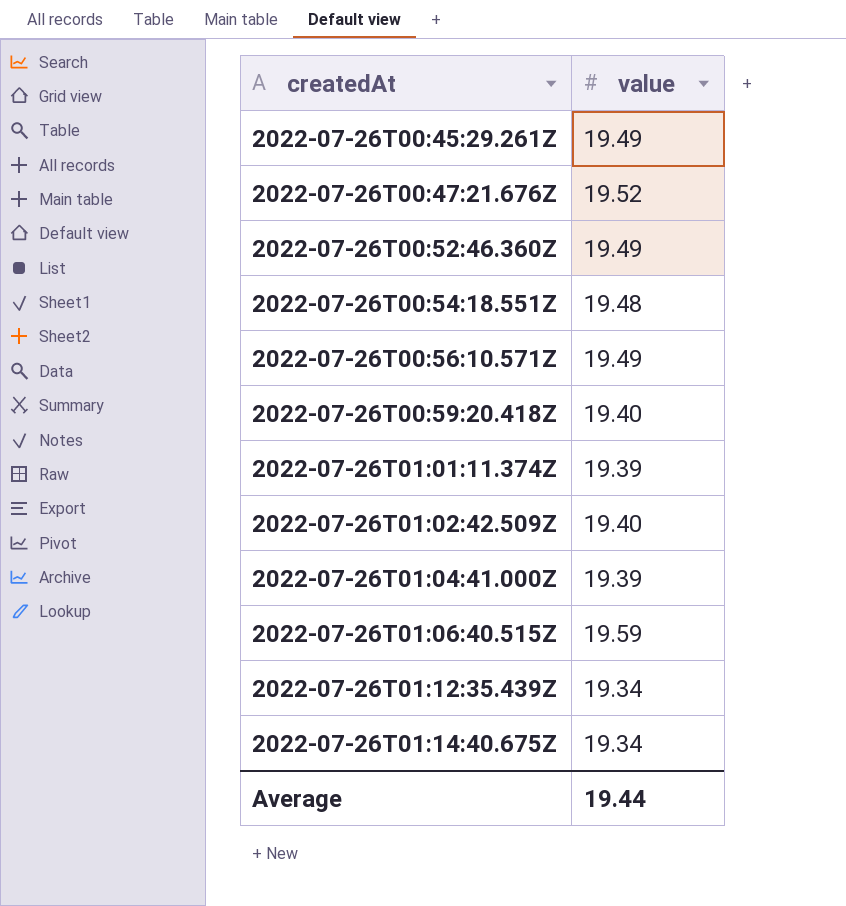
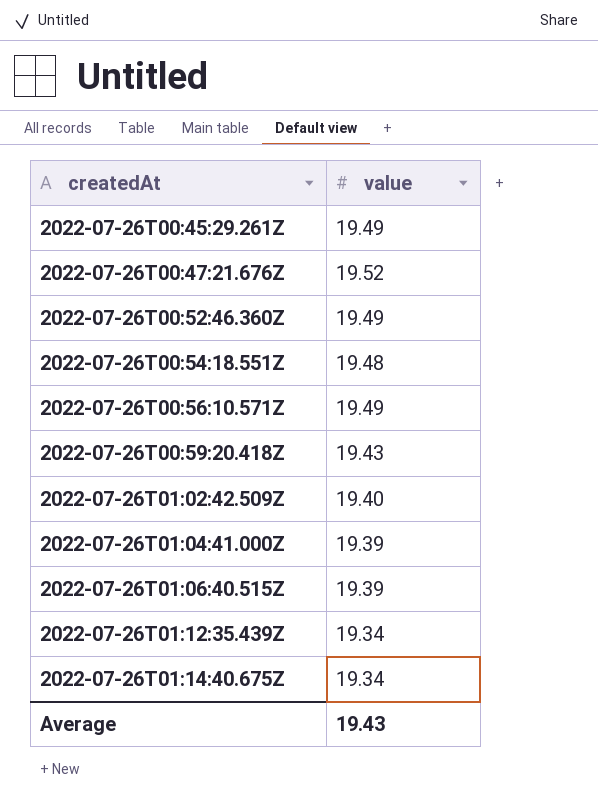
row 2022-07-26T01:01:11.374Z: 19.39 -> none
2022-07-26T00:59:20.418Z | value: 19.40 -> 19.43
2022-07-26T01:06:40.515Z | value: 19.59 -> 19.39
Average | value: 19.44 -> 19.43

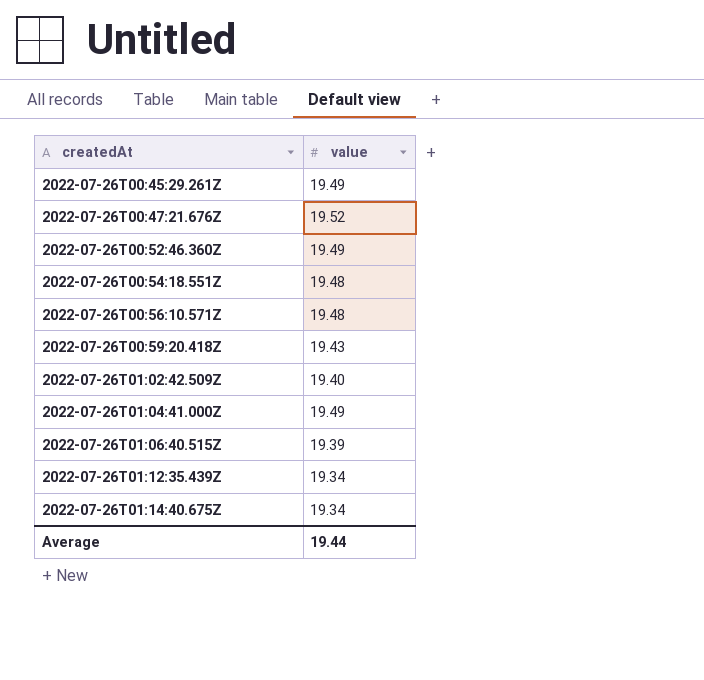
2022-07-26T00:56:10.571Z | value: 19.49 -> 19.48
2022-07-26T01:04:41.000Z | value: 19.39 -> 19.49
Average | value: 19.43 -> 19.44

